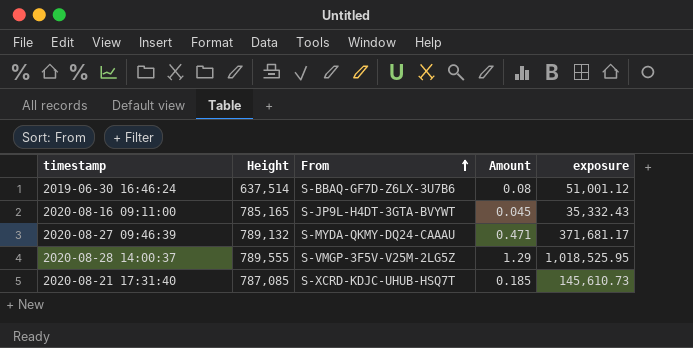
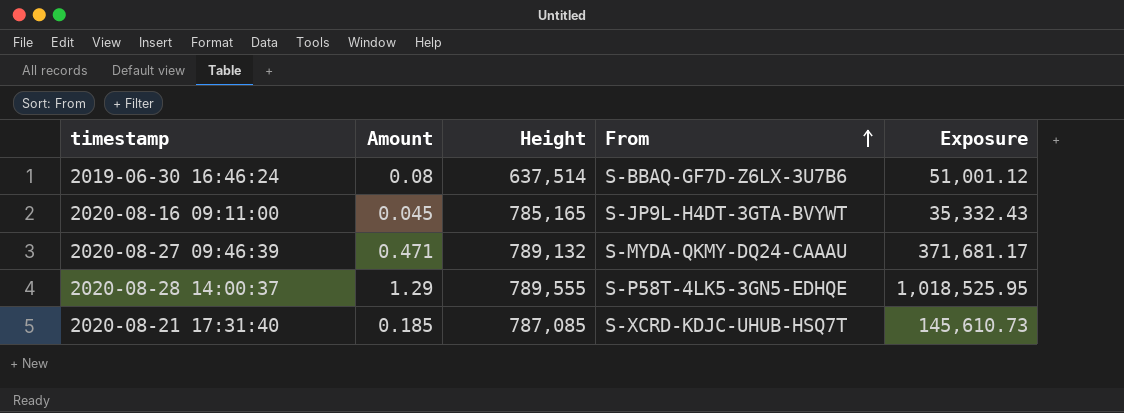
column Amount | position: 4 -> 2
column name: exposure -> Exposure
2020-08-28 14:00:37 | From: S-VMGP-3F5V-V25M-2LG5Z -> S-P58T-4LK5-3GN5-EDHQE

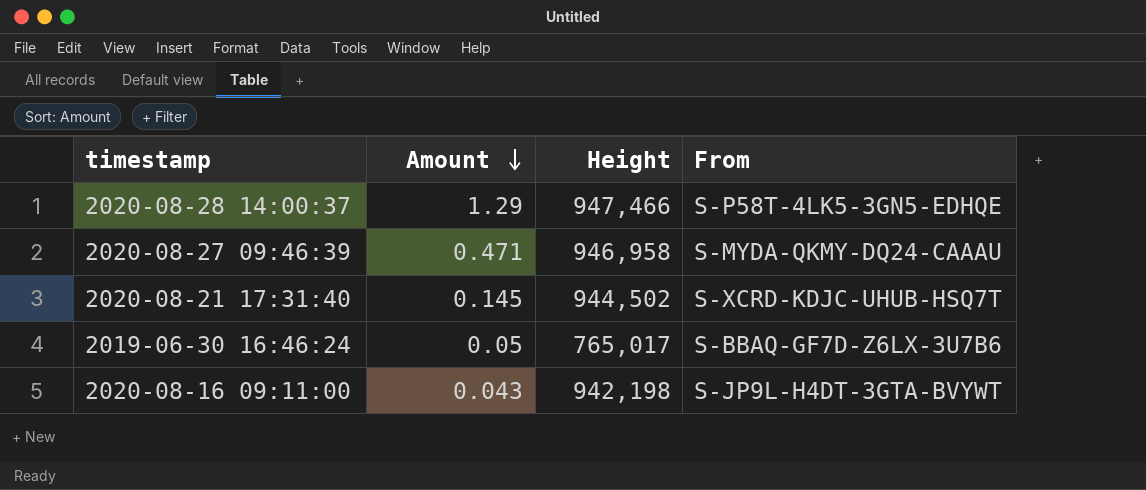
row order: From ascending -> Amount descending
column Exposure | formula: [Amount] * [Height] -> none
2020-08-28 14:00:37 | Height: 789,555 -> 947,466
2020-08-27 09:46:39 | Height: 789,132 -> 946,958
2020-08-21 17:31:40 | Amount: 0.185 -> 0.145
2020-08-21 17:31:40 | Height: 787,085 -> 944,502
2019-06-30 16:46:24 | Amount: 0.08 -> 0.05
2019-06-30 16:46:24 | Height: 637,514 -> 765,017
2020-08-16 09:11:00 | Amount: 0.045 -> 0.043
2020-08-16 09:11:00 | Height: 785,165 -> 942,198

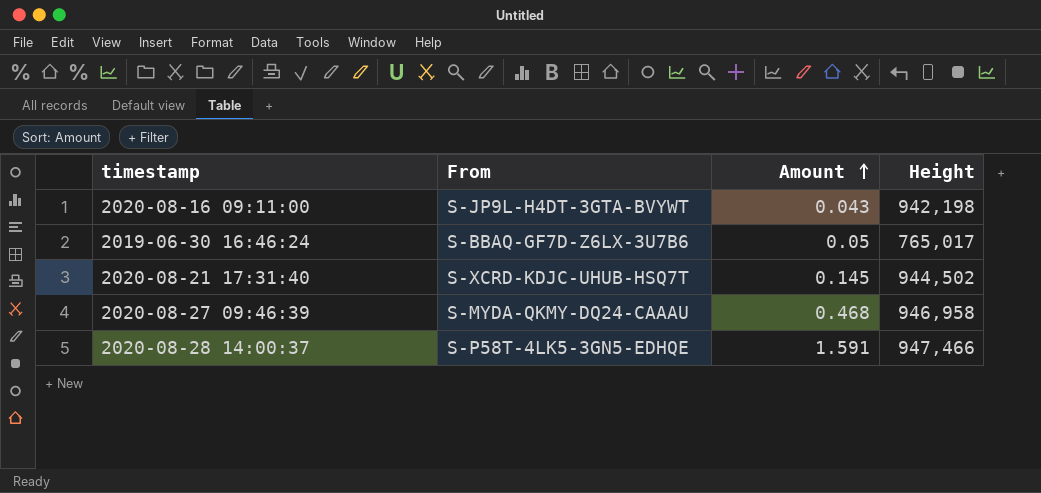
row order: Amount descending -> Amount ascending
column From | position: 4 -> 2
2020-08-27 09:46:39 | Amount: 0.471 -> 0.468
2020-08-28 14:00:37 | Amount: 1.29 -> 1.591

